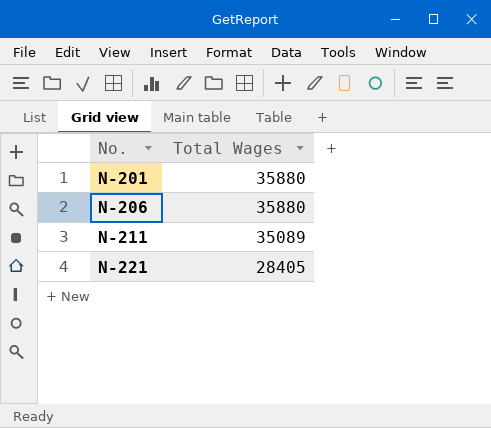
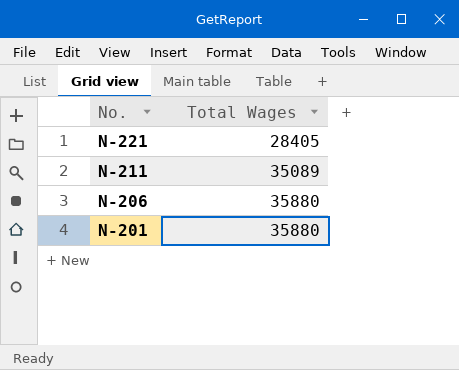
row order: No. ascending -> No. descending

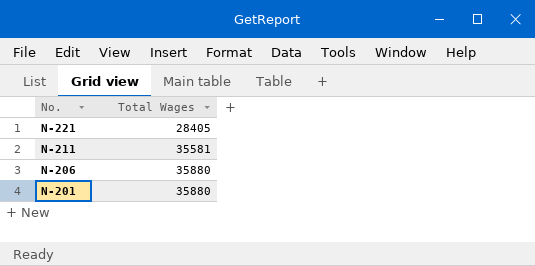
N-211 | Total Wages: 35089 -> 35581

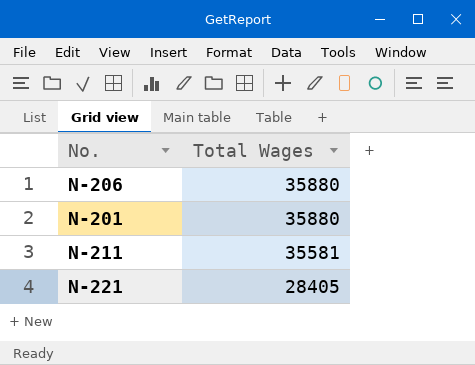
row order: No. descending -> Total Wages descending

